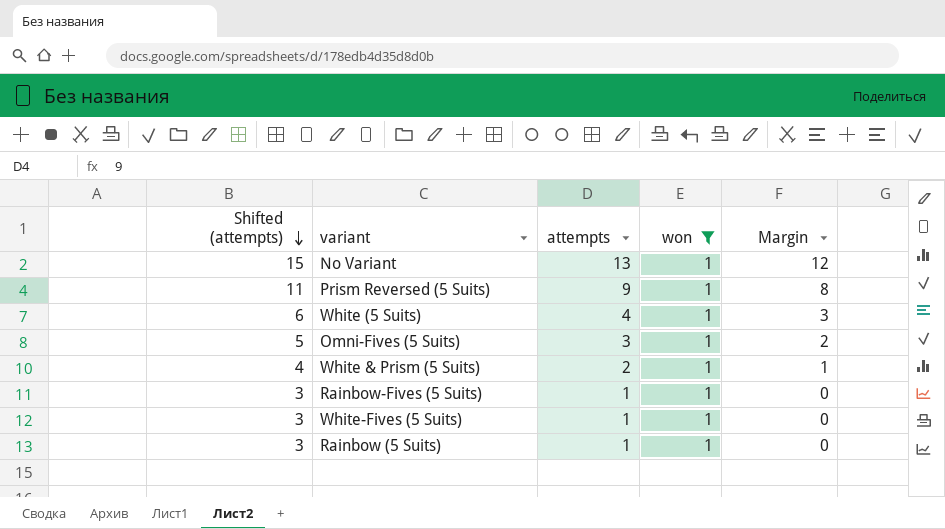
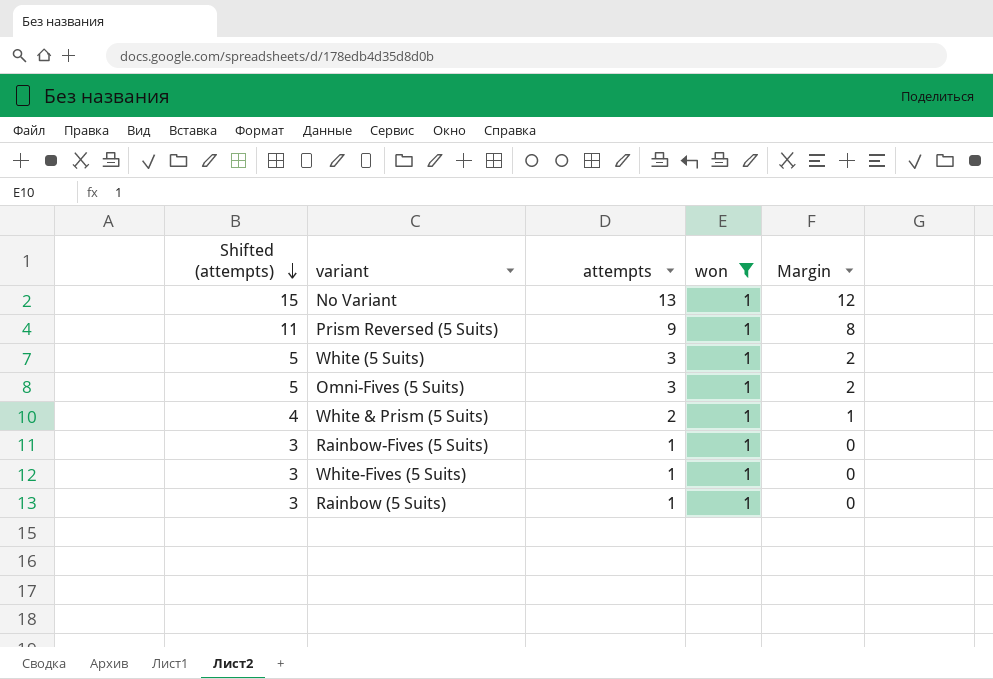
White (5 Suits) | Shifted (attempts): 6 -> 5
White (5 Suits) | attempts: 4 -> 3
White (5 Suits) | Margin: 3 -> 2

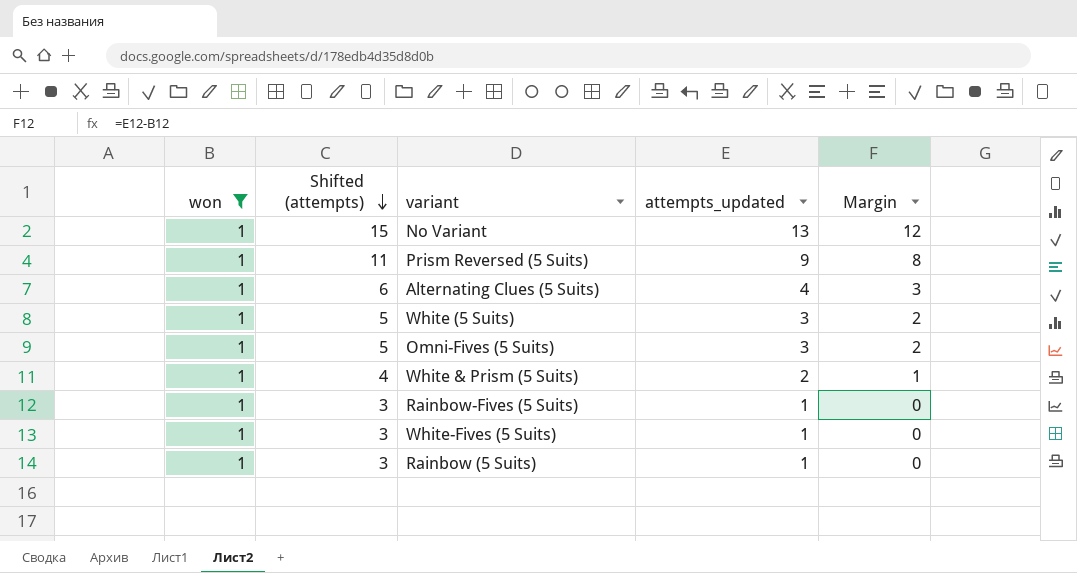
column won | position: 4 -> 1
column name: attempts -> attempts_updated
row Alternating Clues (5 Suits): none -> 1 | 6 | 4 | 3

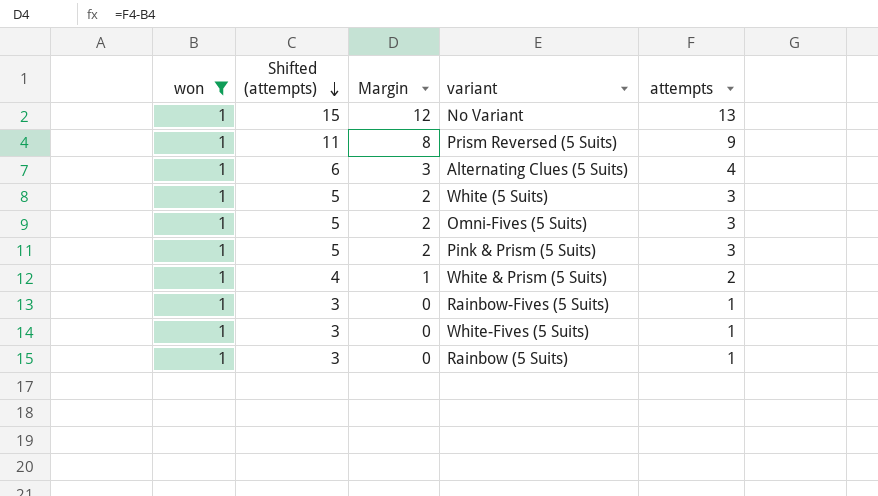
column Margin | position: 5 -> 3
column name: attempts_updated -> attempts
row Pink & Prism (5 Suits): none -> 1 | 5 | 2 | 3

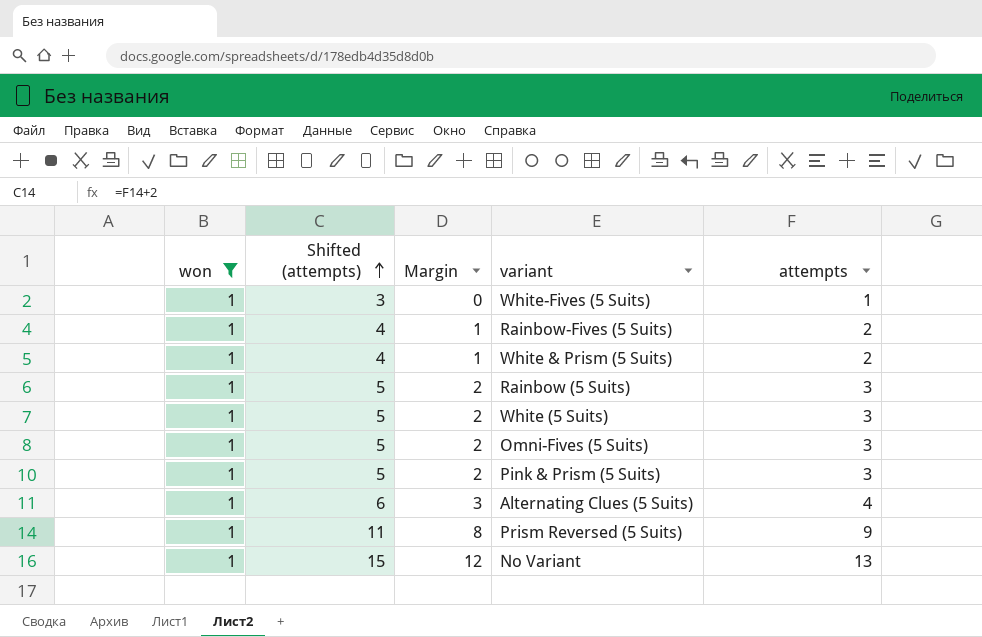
row order: Shifted (attempts) descending -> Shifted (attempts) ascending
Rainbow-Fives (5 Suits) | Shifted (attempts): 3 -> 4
Rainbow-Fives (5 Suits) | Margin: 0 -> 1
Rainbow-Fives (5 Suits) | attempts: 1 -> 2
Rainbow (5 Suits) | Shifted (attempts): 3 -> 5
Rainbow (5 Suits) | Margin: 0 -> 2
Rainbow (5 Suits) | attempts: 1 -> 3

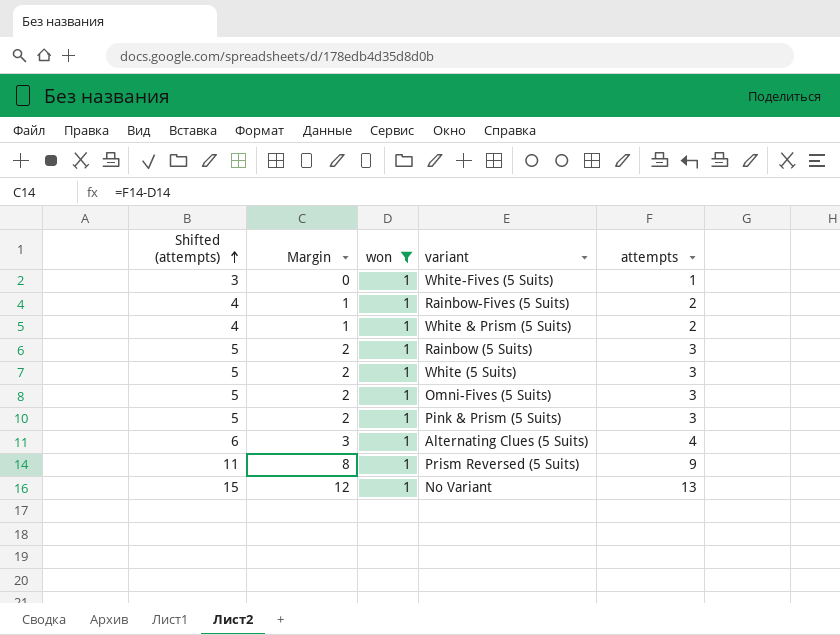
column won | position: 1 -> 3

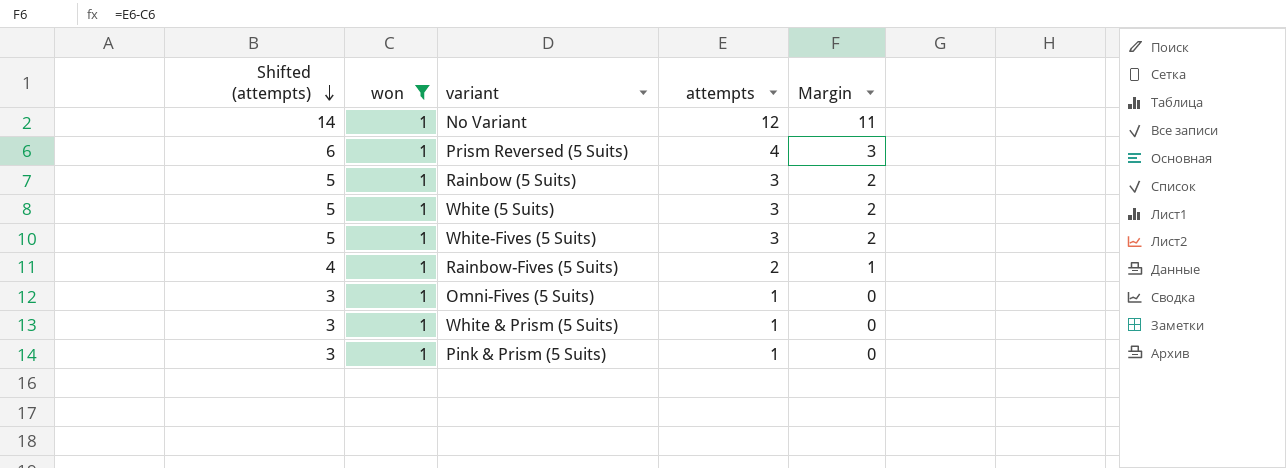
row order: Shifted (attempts) ascending -> Shifted (attempts) descending
column Margin | position: 2 -> 5
row Alternating Clues (5 Suits): 6 | 3 | 1 | 4 -> none
No Variant | Shifted (attempts): 15 -> 14
No Variant | attempts: 13 -> 12
No Variant | Margin: 12 -> 11
Prism Reversed (5 Suits) | Shifted (attempts): 11 -> 6
Prism Reversed (5 Suits) | attempts: 9 -> 4
Prism Reversed (5 Suits) | Margin: 8 -> 3
White-Fives (5 Suits) | Shifted (attempts): 3 -> 5
White-Fives (5 Suits) | attempts: 1 -> 3
White-Fives (5 Suits) | Margin: 0 -> 2
Omni-Fives (5 Suits) | Shifted (attempts): 5 -> 3
Omni-Fives (5 Suits) | attempts: 3 -> 1
Omni-Fives (5 Suits) | Margin: 2 -> 0
White & Prism (5 Suits) | Shifted (attempts): 4 -> 3
White & Prism (5 Suits) | attempts: 2 -> 1
White & Prism (5 Suits) | Margin: 1 -> 0
Pink & Prism (5 Suits) | Shifted (attempts): 5 -> 3
Pink & Prism (5 Suits) | attempts: 3 -> 1
Pink & Prism (5 Suits) | Margin: 2 -> 0

